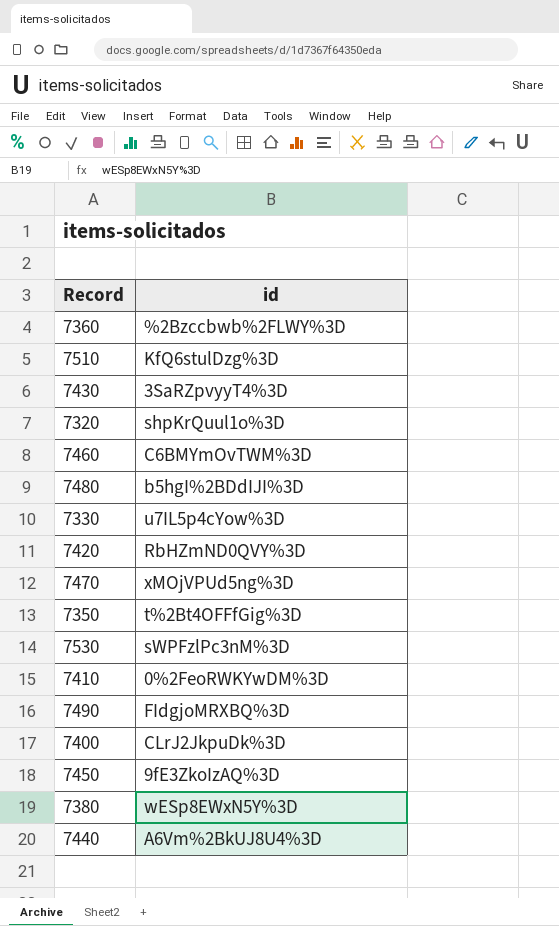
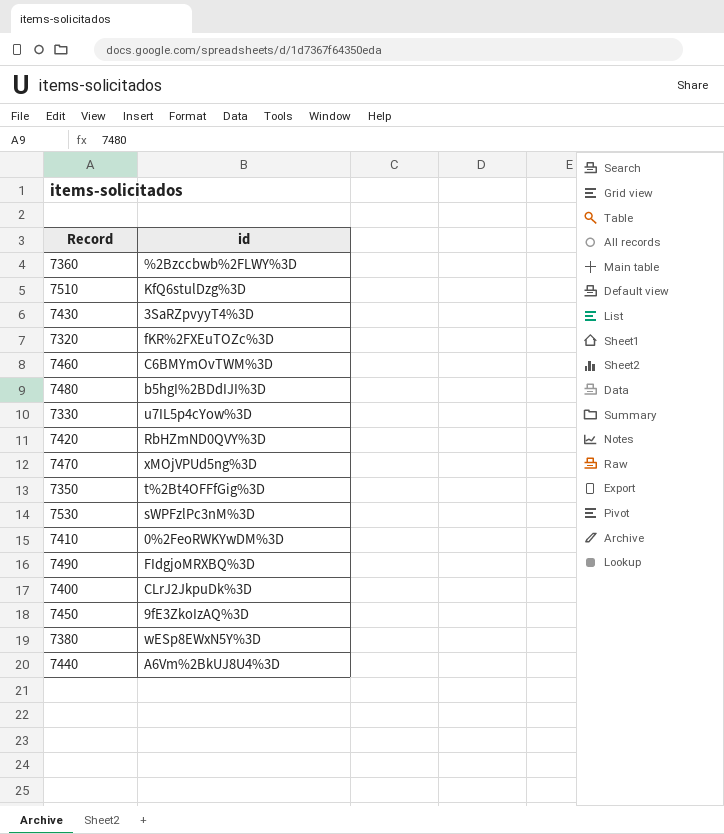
7320 | id: shpKrQuul1o%3D -> fKR%2FXEuTOZc%3D

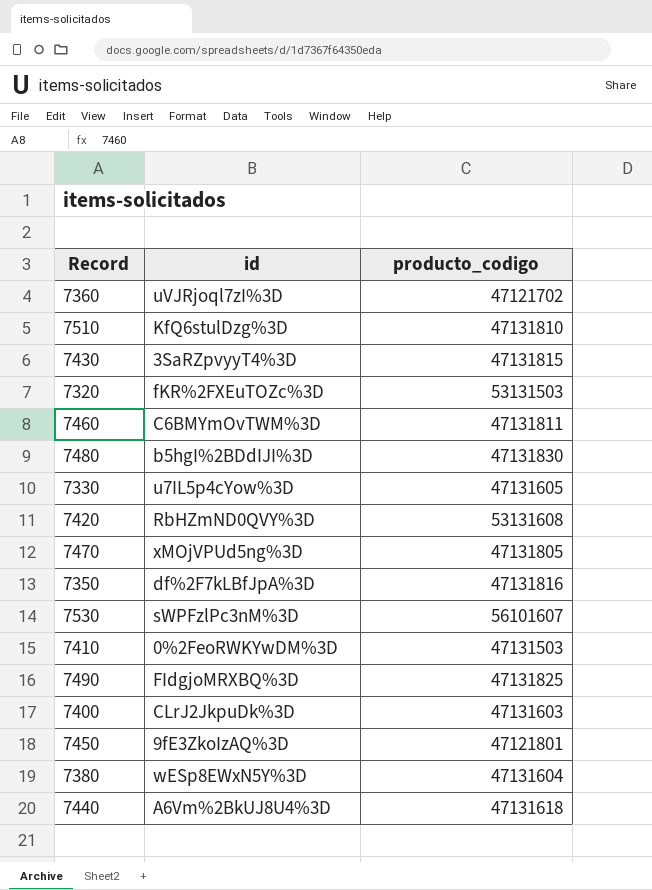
column producto_codigo | position: none -> 3
7360 | id: %2Bzccbwb%2FLWY%3D -> uVJRjoql7zI%3D
7350 | id: t%2Bt4OFFfGig%3D -> df%2F7kLBfJpA%3D

